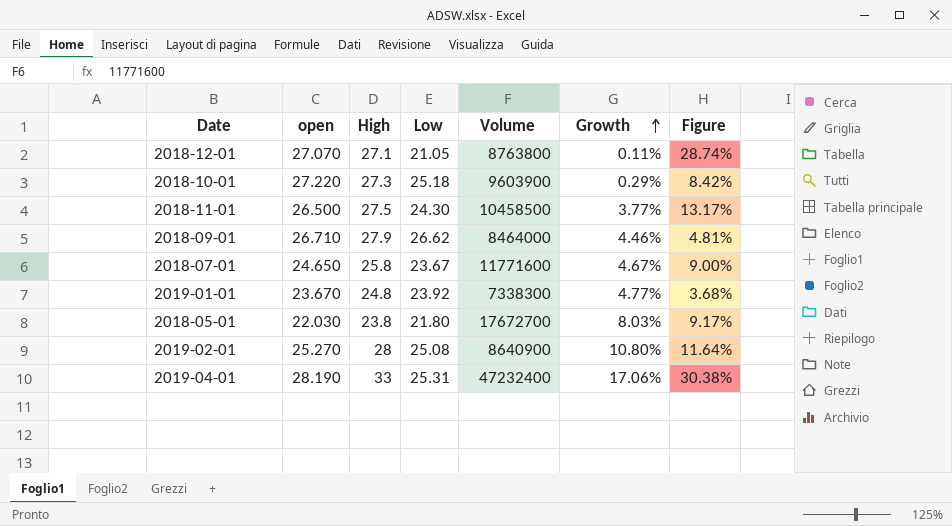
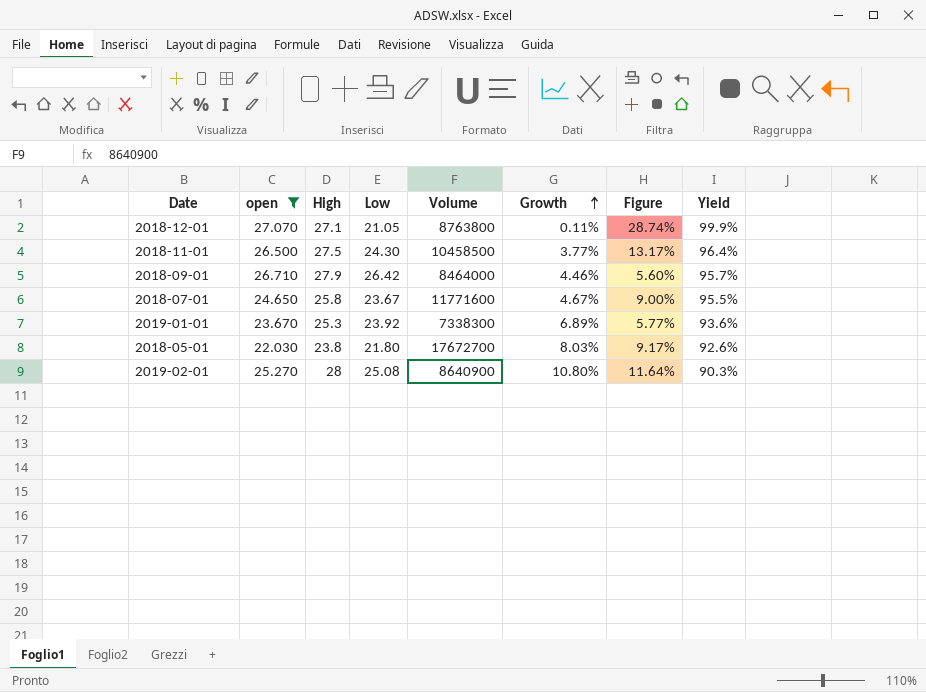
filter: none -> open <= 27.070
column Yield | formula: none -> [open] / [High]
2018-09-01 | Low: 26.62 -> 26.42
2018-09-01 | Figure: 4.81% -> 5.60%
2019-01-01 | High: 24.8 -> 25.3
2019-01-01 | Growth: 4.77% -> 6.89%
2019-01-01 | Figure: 3.68% -> 5.77%

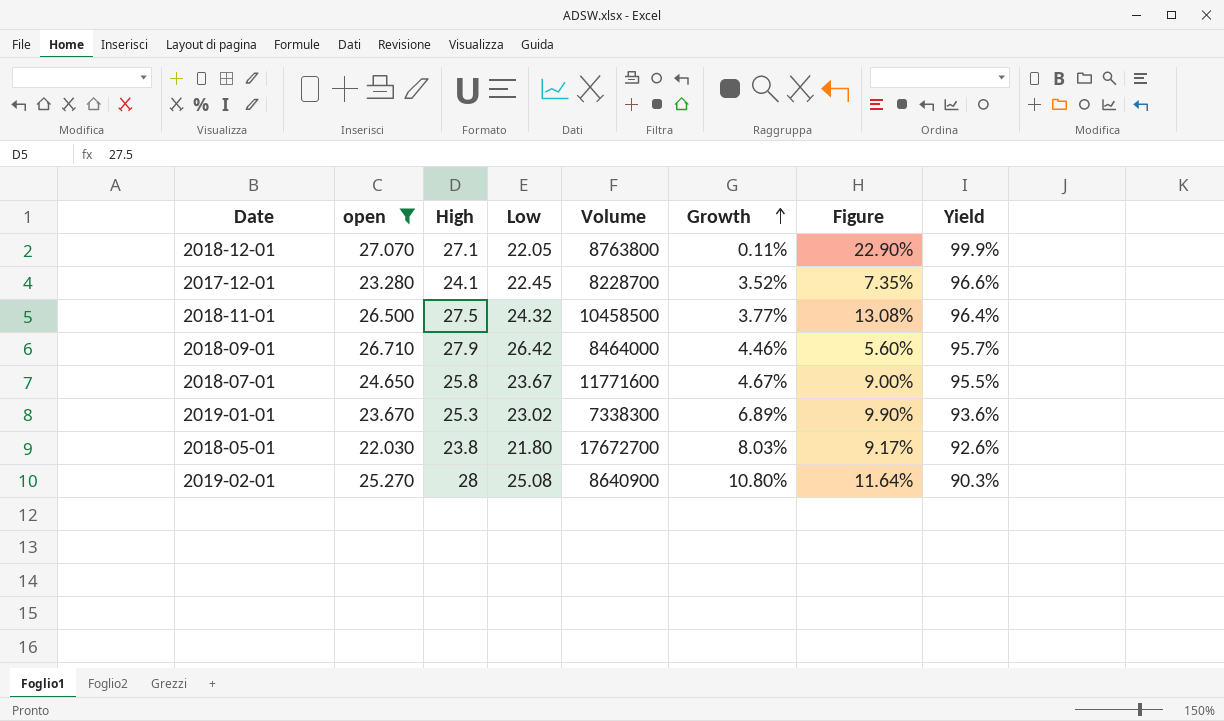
2018-12-01 | Low: 21.05 -> 22.05
2018-12-01 | Figure: 28.74% -> 22.90%
row 2017-12-01: none -> 23.280 | 24.1 | 22.45 | 8228700 | 3.52% | 7.35% | 96.6%
2018-11-01 | Low: 24.30 -> 24.32
2018-11-01 | Figure: 13.17% -> 13.08%
2019-01-01 | Low: 23.92 -> 23.02
2019-01-01 | Figure: 5.77% -> 9.90%

